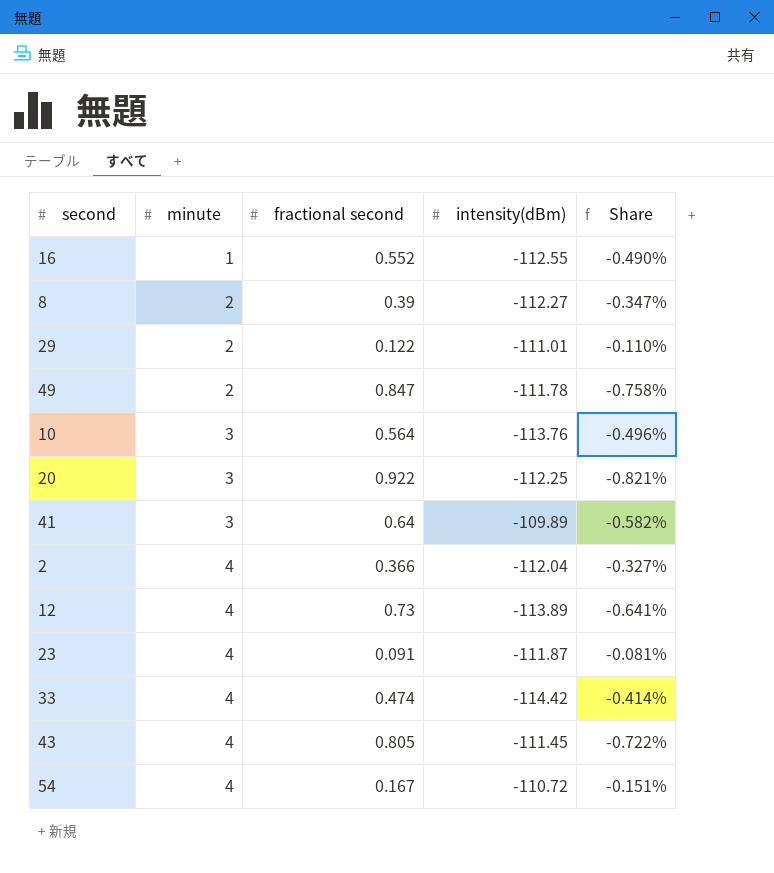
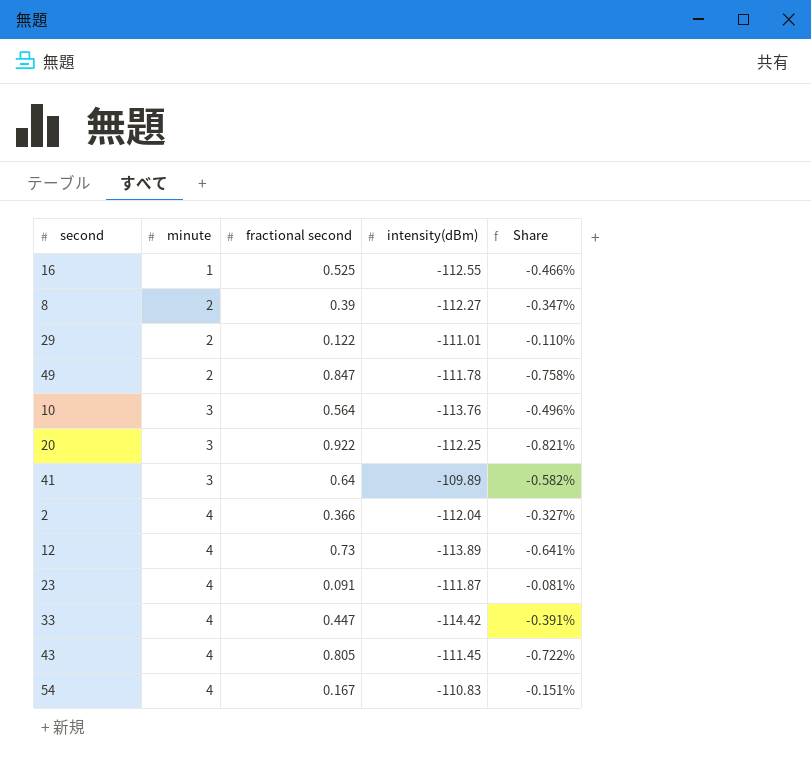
16 | fractional second: 0.552 -> 0.525
16 | Share: -0.490% -> -0.466%
33 | fractional second: 0.474 -> 0.447
33 | Share: -0.414% -> -0.391%
54 | intensity(dBm): -110.72 -> -110.83

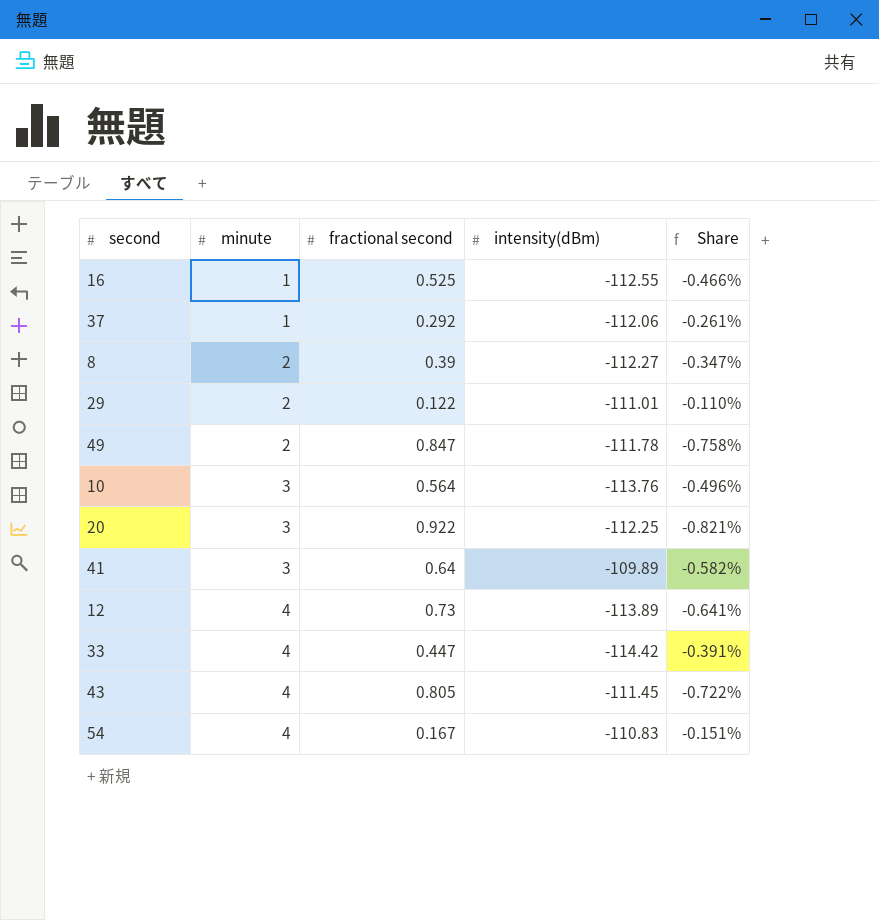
row 2: 4 | 0.366 | -112.04 | -0.327% -> none
row 23: 4 | 0.091 | -111.87 | -0.081% -> none
row 37: none -> 1 | 0.292 | -112.06 | -0.261%

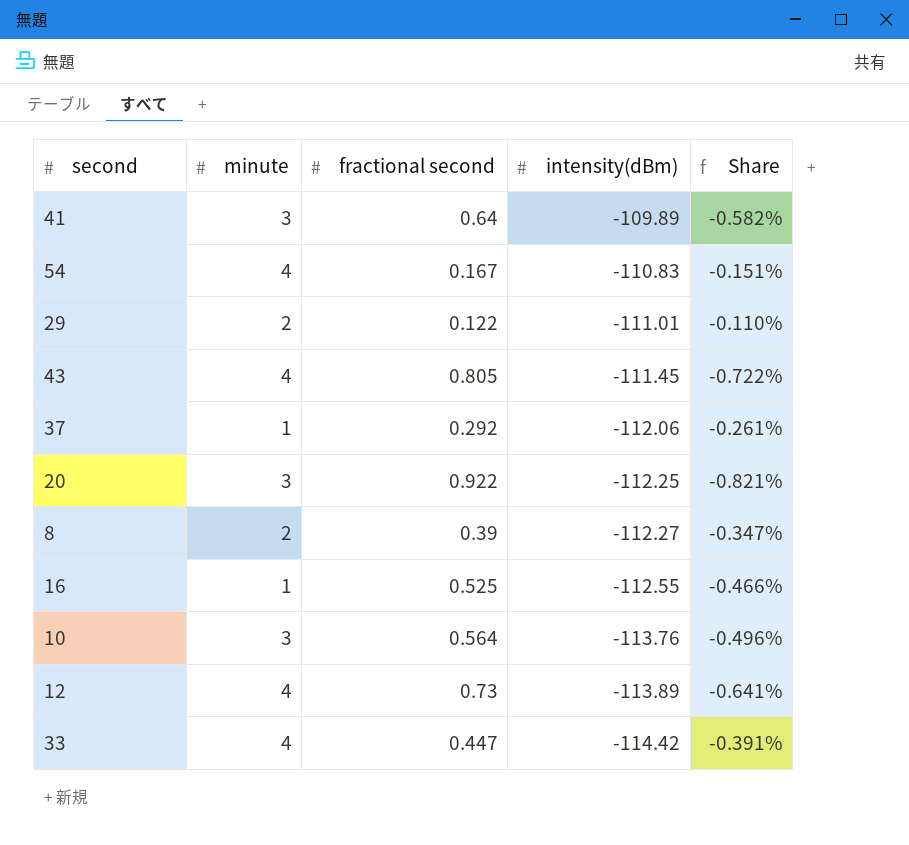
row order: minute ascending -> intensity(dBm) descending
row 49: 2 | 0.847 | -111.78 | -0.758% -> none

